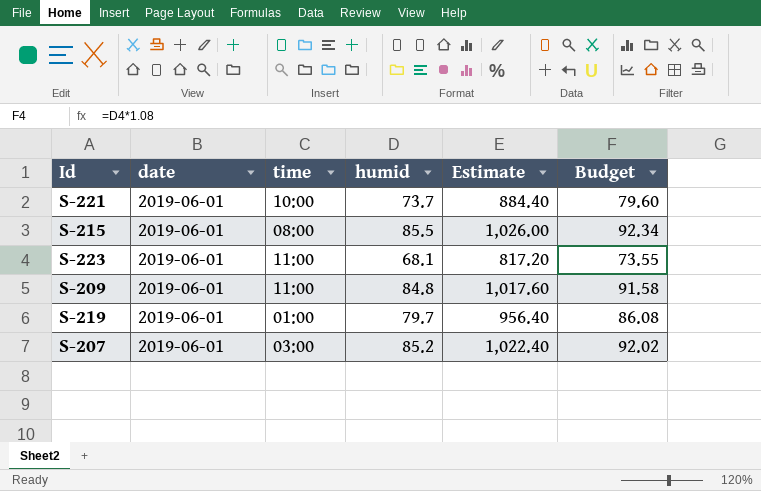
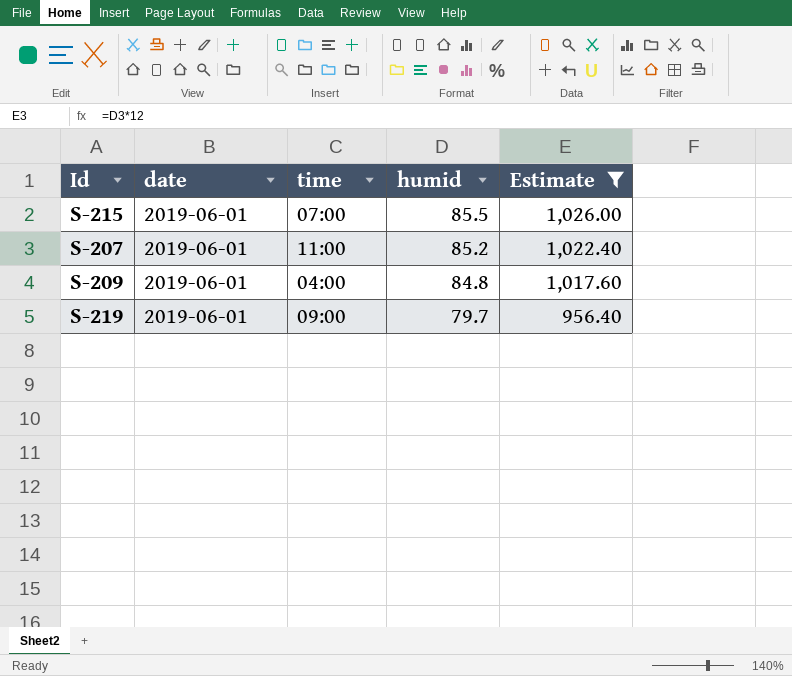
filter: none -> Estimate >= 956.40
row order: none -> humid descending
column Budget | formula: [humid] * 1.08 -> none
S-215 | time: 08:00 -> 07:00
S-207 | time: 03:00 -> 11:00
S-209 | time: 11:00 -> 04:00
S-219 | time: 01:00 -> 09:00

